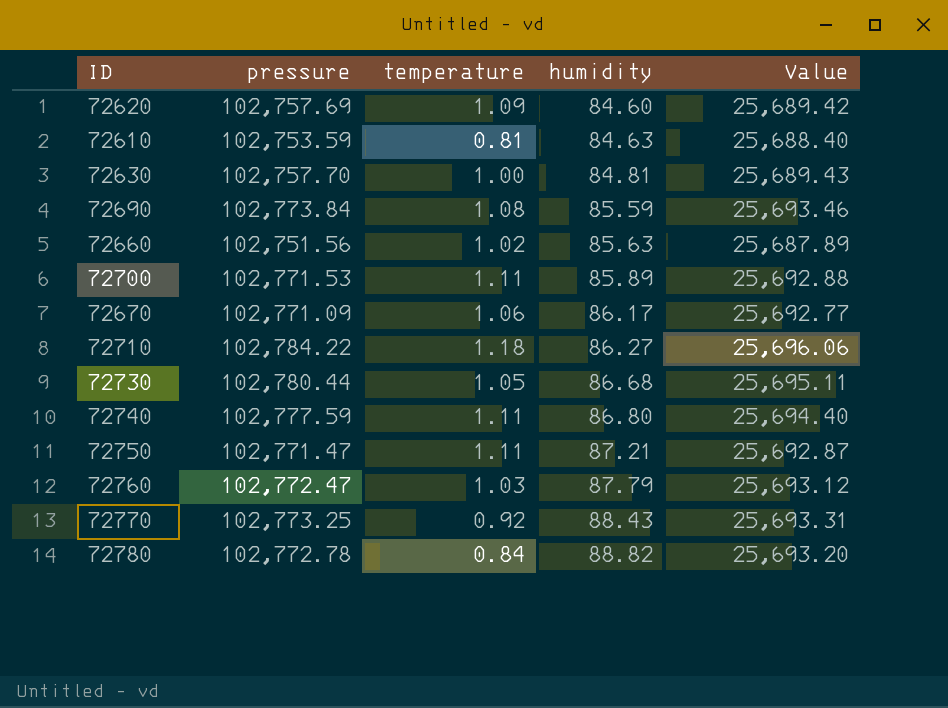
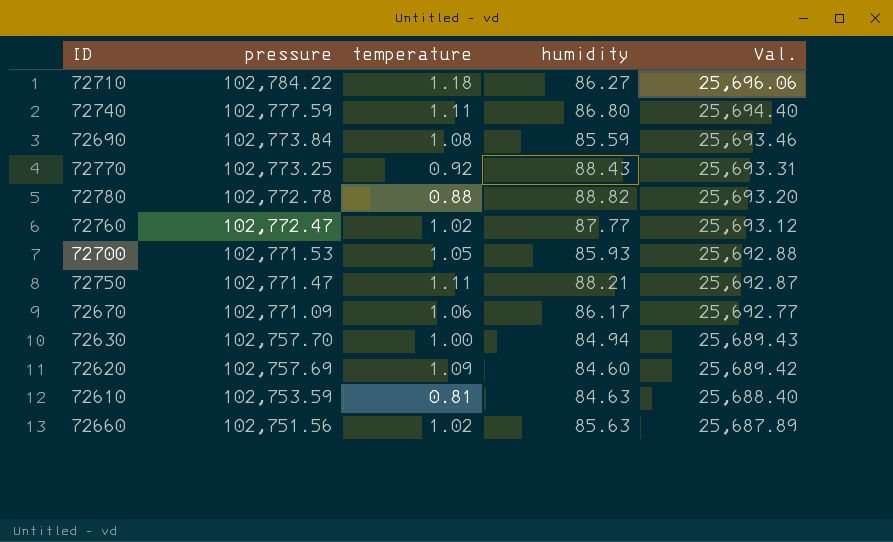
row order: humidity ascending -> pressure descending
column name: Value -> Val.
row 72730: 102,780.44 | 1.05 | 86.68 | 25,695.11 -> none
72780 | temperature: 0.84 -> 0.88
72760 | temperature: 1.03 -> 1.02
72760 | humidity: 87.79 -> 87.77
72700 | temperature: 1.11 -> 1.05
72700 | humidity: 85.89 -> 85.93
72750 | humidity: 87.21 -> 88.21
72630 | humidity: 84.81 -> 84.94

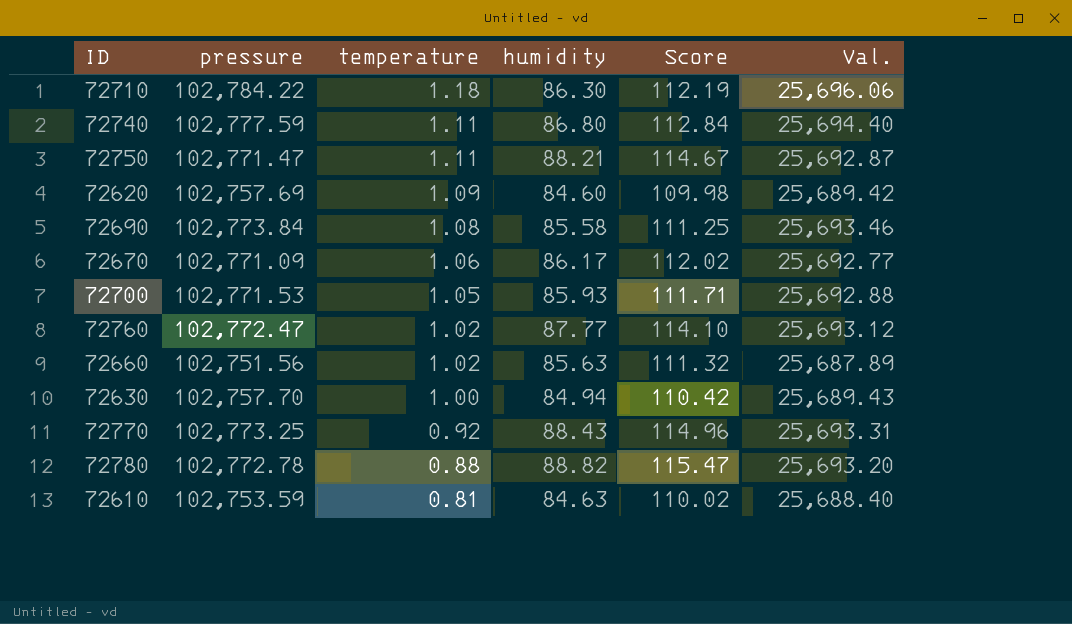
row order: pressure descending -> temperature descending
column Score | formula: none -> [humidity] * 1.3
72710 | humidity: 86.27 -> 86.30
72690 | humidity: 85.59 -> 85.58

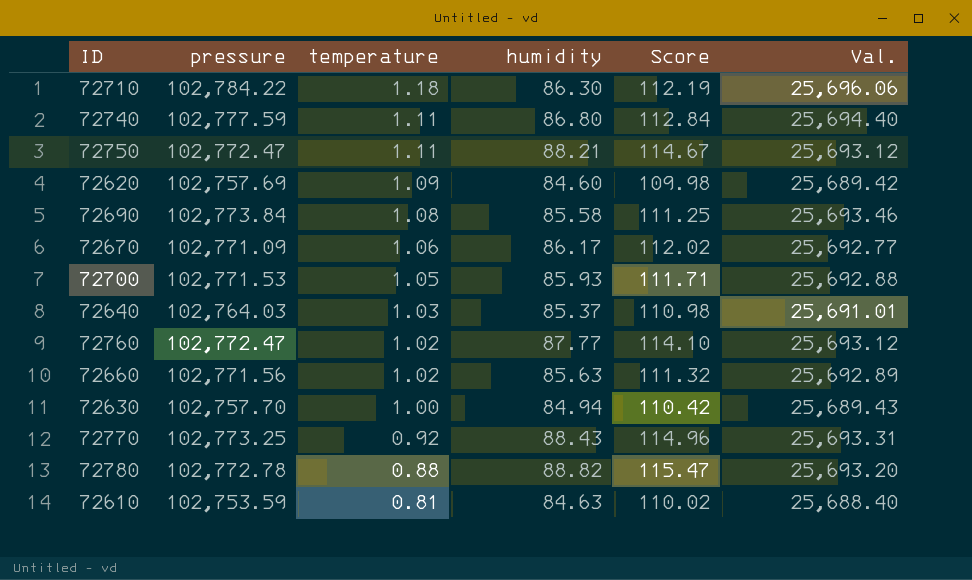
72750 | pressure: 102,771.47 -> 102,772.47
72750 | Val.: 25,692.87 -> 25,693.12
row 72640: none -> 102,764.03 | 1.03 | 85.37 | 110.98 | 25,691.01
72660 | pressure: 102,751.56 -> 102,771.56
72660 | Val.: 25,687.89 -> 25,692.89

